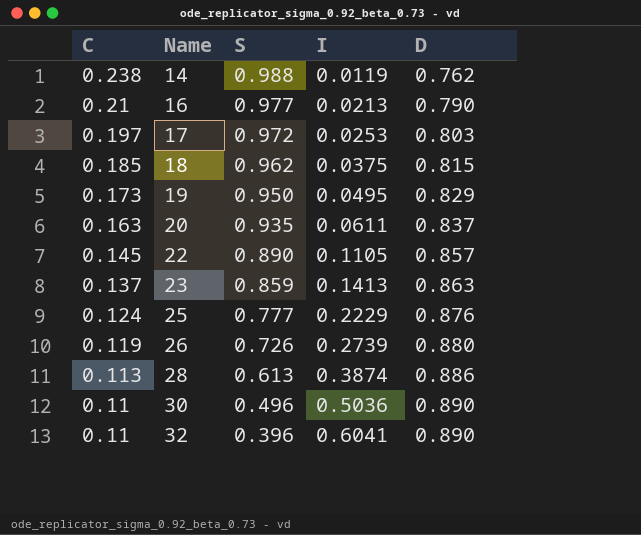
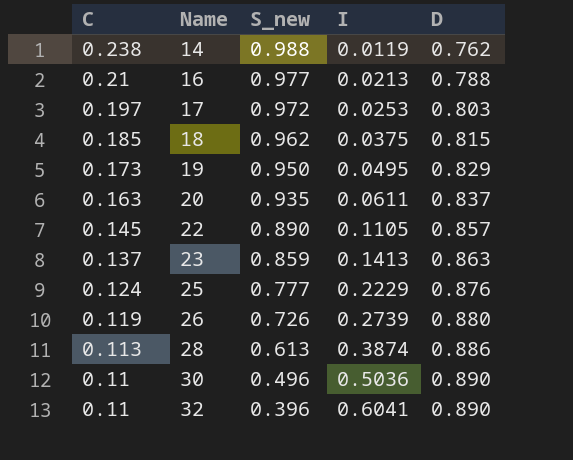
column name: S -> S_new
16 | D: 0.790 -> 0.788

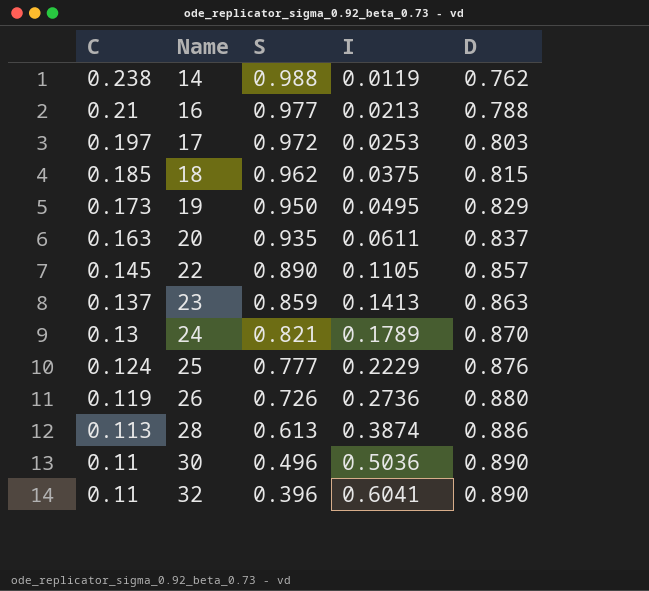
column name: S_new -> S
row 24: none -> 0.13 | 0.821 | 0.1789 | 0.870
26 | I: 0.2739 -> 0.2736

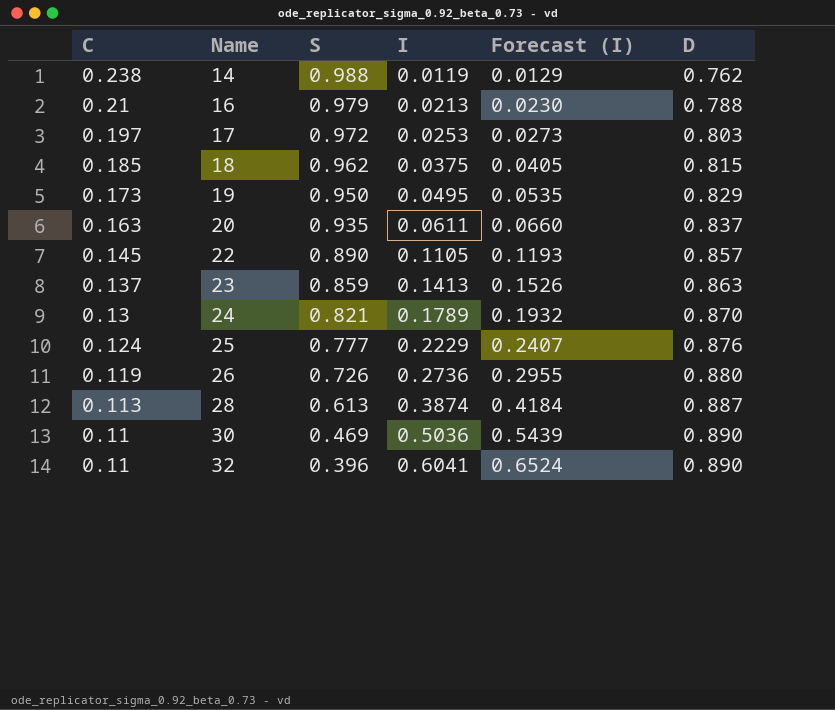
column Forecast (I) | formula: none -> [I] * 1.08
16 | S: 0.977 -> 0.979
28 | D: 0.886 -> 0.887
30 | S: 0.496 -> 0.469

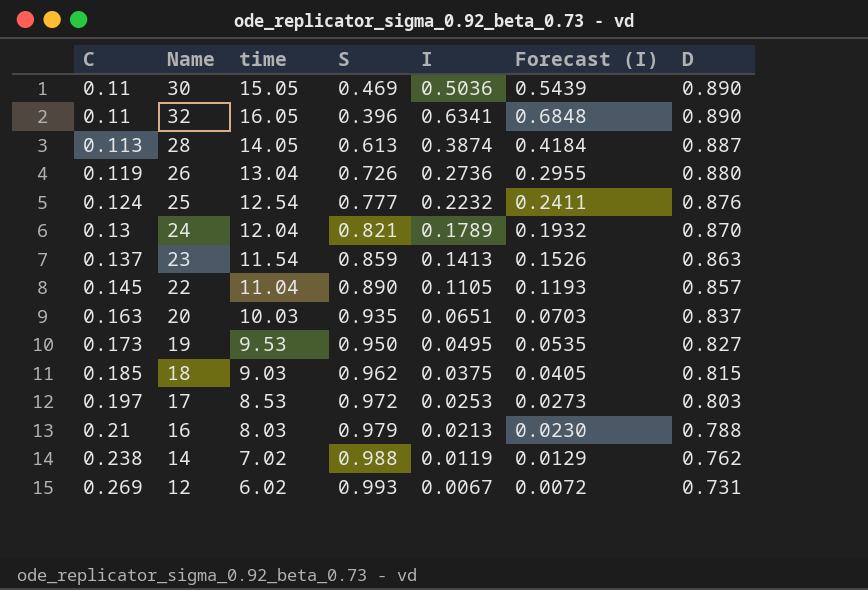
row order: C descending -> C ascending
column time | position: none -> 3
32 | I: 0.6041 -> 0.6341
32 | Forecast (I): 0.6524 -> 0.6848
25 | I: 0.2229 -> 0.2232
25 | Forecast (I): 0.2407 -> 0.2411
20 | I: 0.0611 -> 0.0651
20 | Forecast (I): 0.0660 -> 0.0703
19 | D: 0.829 -> 0.827
row 12: none -> 0.269 | 6.02 | 0.993 | 0.0067 | 0.0072 | 0.731

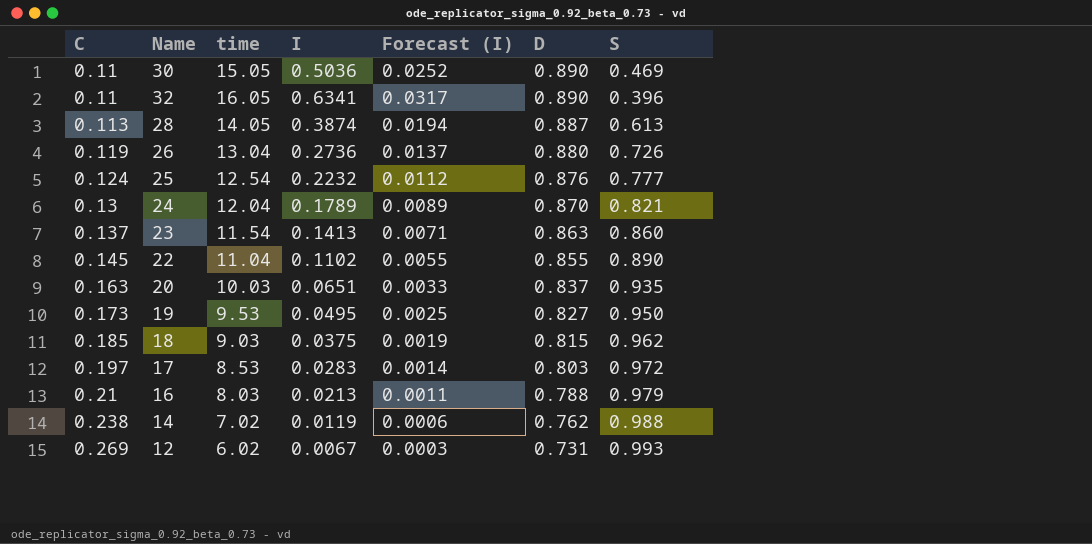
column Forecast (I) | formula: [I] * 1.08 -> [I] * 0.05
column S | position: 4 -> 7
23 | S: 0.859 -> 0.860
22 | I: 0.1105 -> 0.1102
22 | D: 0.857 -> 0.855
17 | I: 0.0253 -> 0.0283

